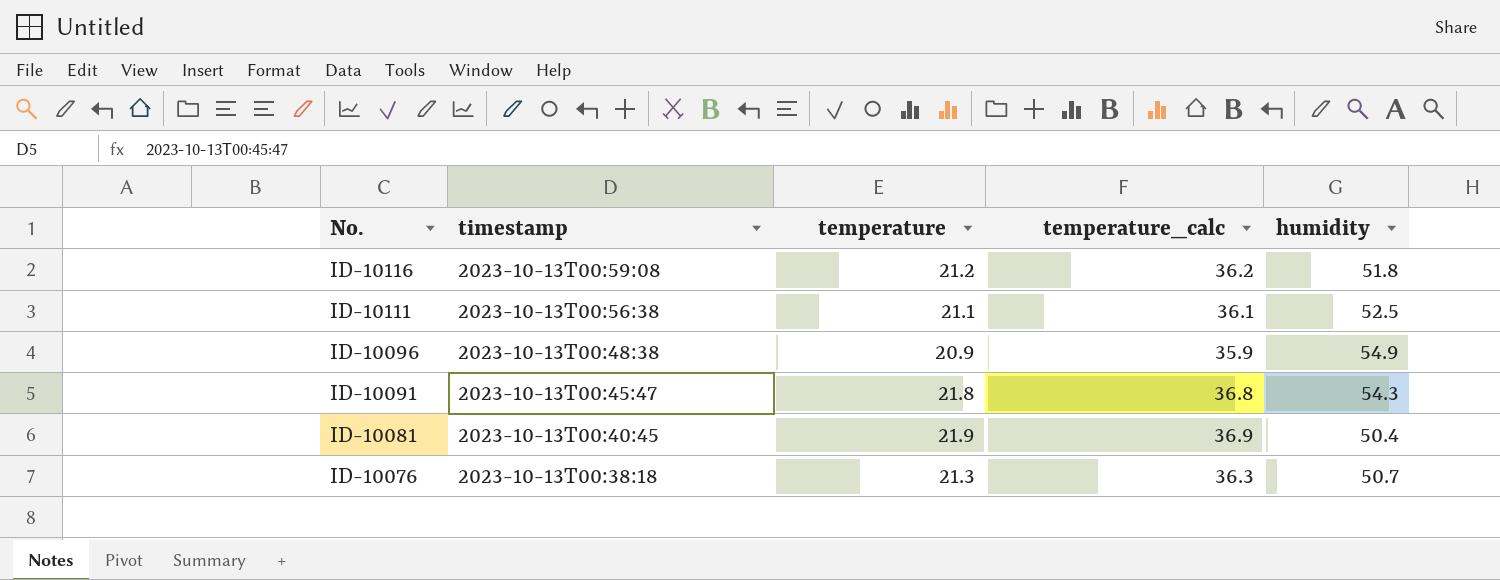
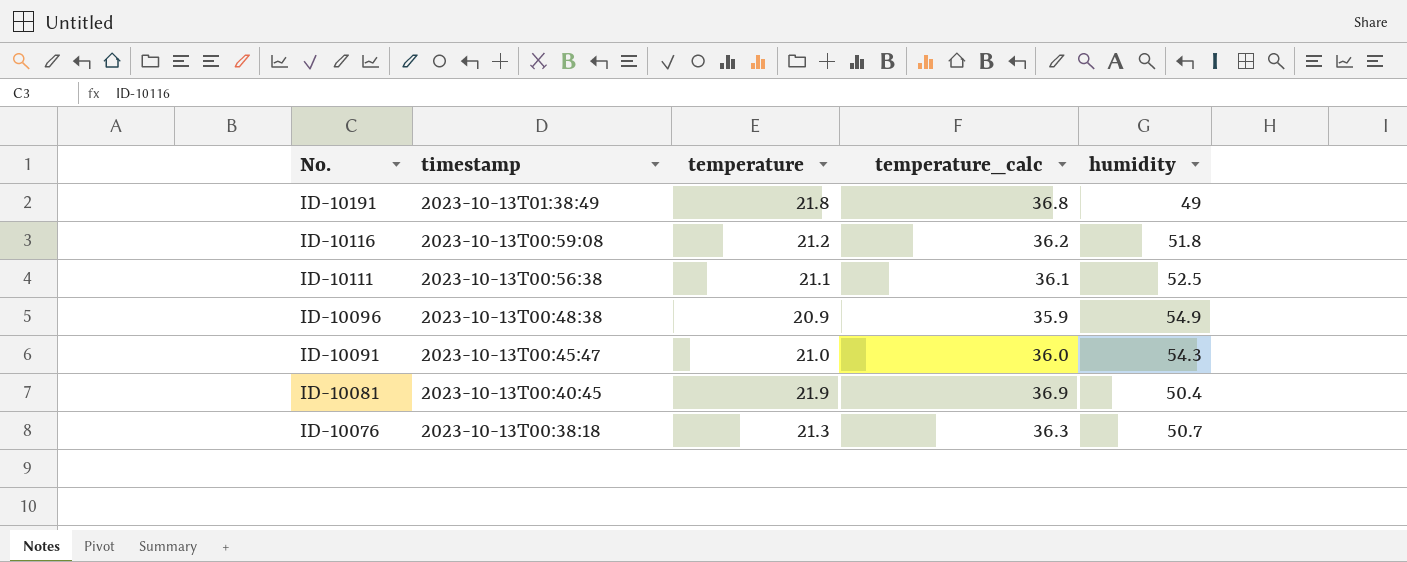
row ID-10191: none -> 2023-10-13T01:38:49 | 21.8 | 36.8 | 49
ID-10091 | temperature: 21.8 -> 21.0
ID-10091 | temperature_calc: 36.8 -> 36.0

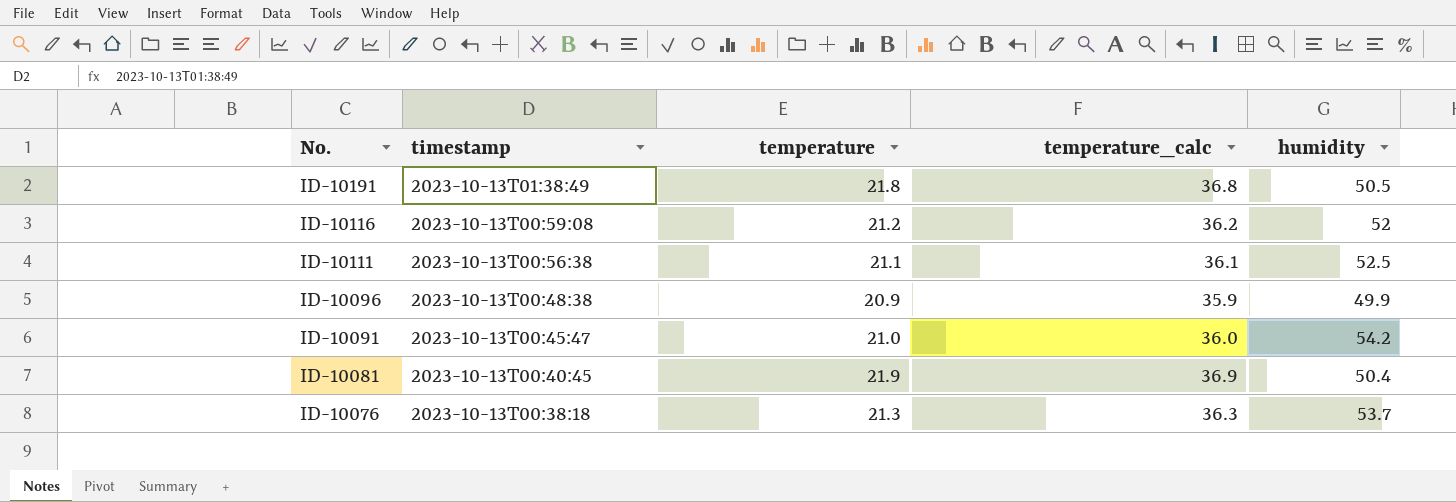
ID-10191 | humidity: 49 -> 50.5
ID-10116 | humidity: 51.8 -> 52
ID-10096 | humidity: 54.9 -> 49.9
ID-10091 | humidity: 54.3 -> 54.2
ID-10076 | humidity: 50.7 -> 53.7

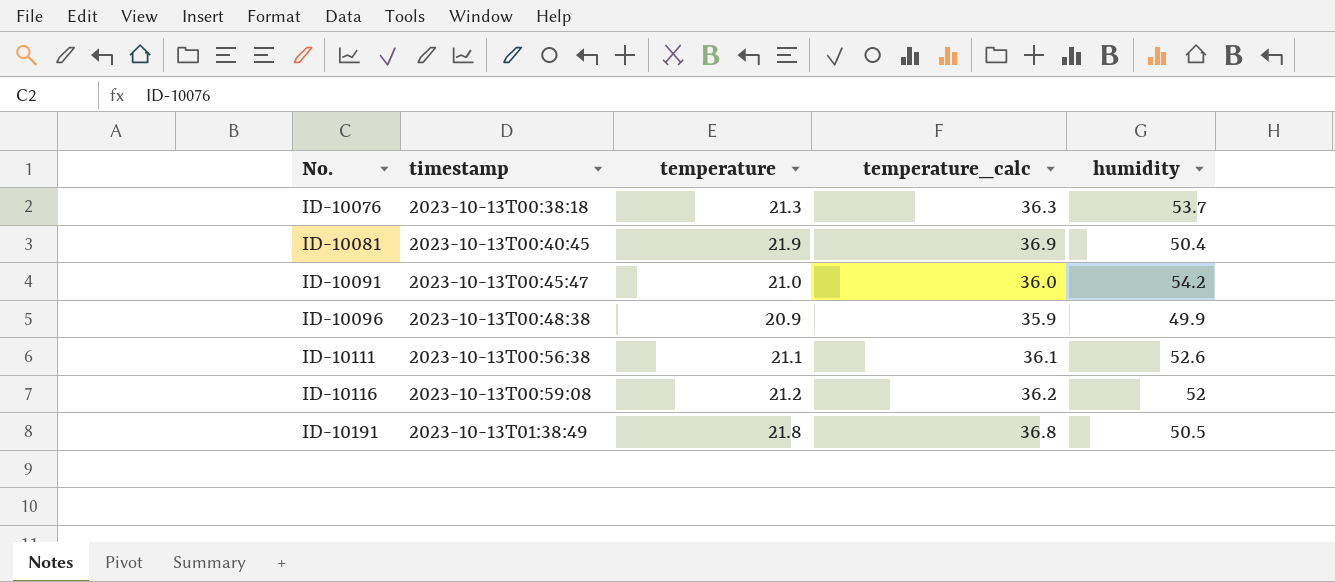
row order: No. descending -> No. ascending
ID-10111 | humidity: 52.5 -> 52.6

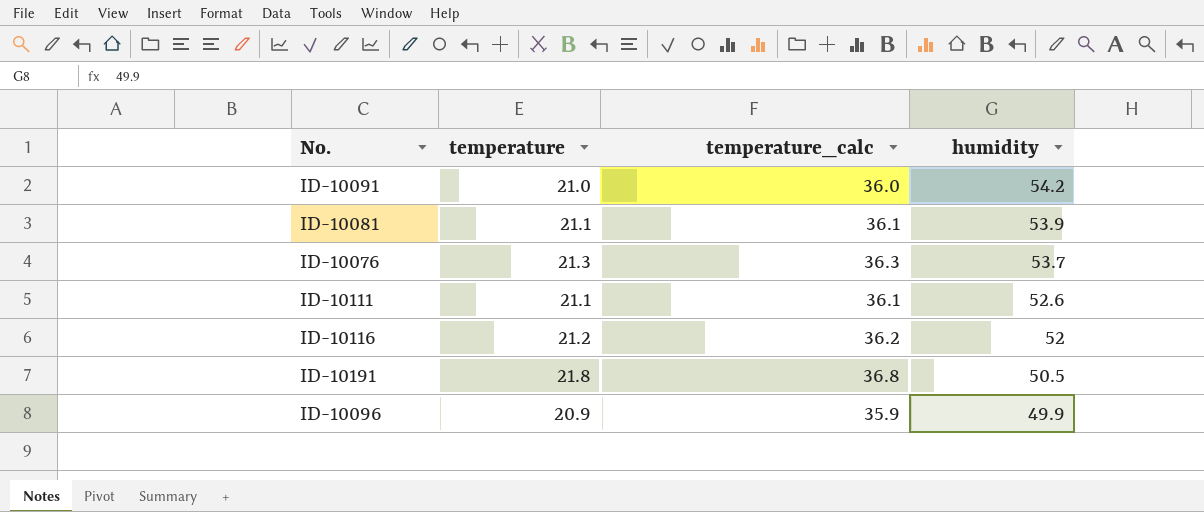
row order: No. ascending -> humidity descending
column timestamp | position: 2 -> none
ID-10081 | temperature: 21.9 -> 21.1
ID-10081 | temperature_calc: 36.9 -> 36.1
ID-10081 | humidity: 50.4 -> 53.9

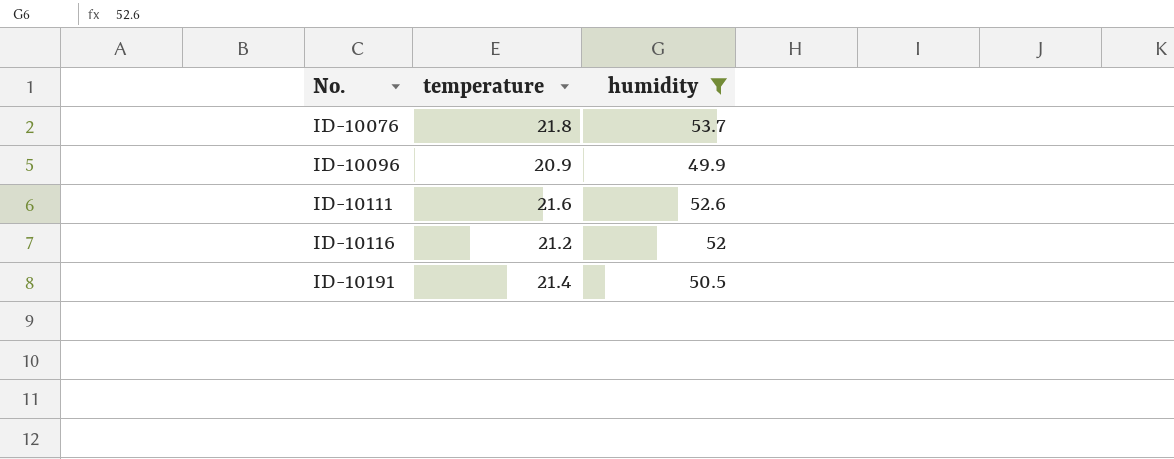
filter: none -> humidity <= 53.7
row order: humidity descending -> No. ascending
column temperature_calc | formula: [temperature] + 15 -> none
ID-10076 | temperature: 21.3 -> 21.8
ID-10111 | temperature: 21.1 -> 21.6
ID-10191 | temperature: 21.8 -> 21.4

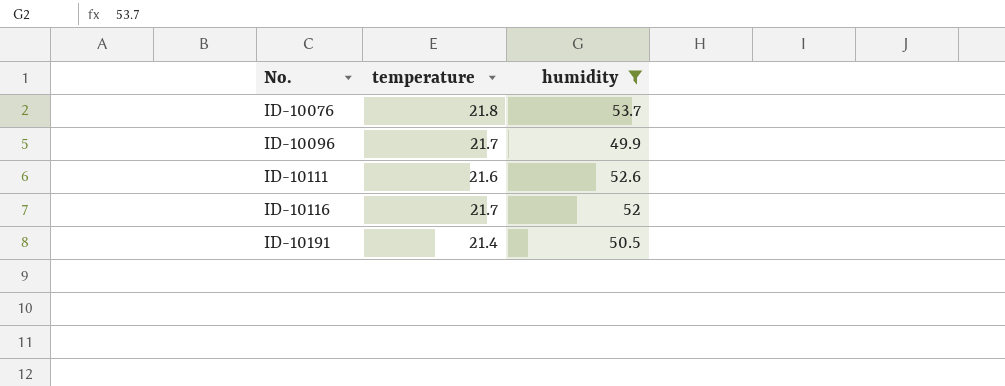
ID-10096 | temperature: 20.9 -> 21.7
ID-10116 | temperature: 21.2 -> 21.7

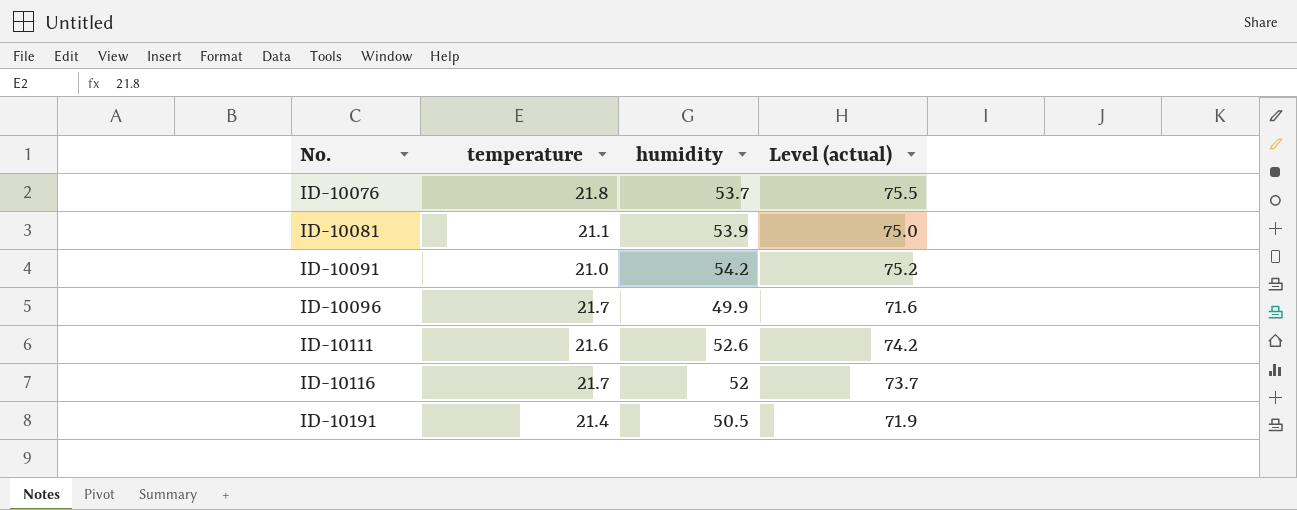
filter: humidity <= 53.7 -> none
column Level (actual) | formula: none -> [temperature] + [humidity]

